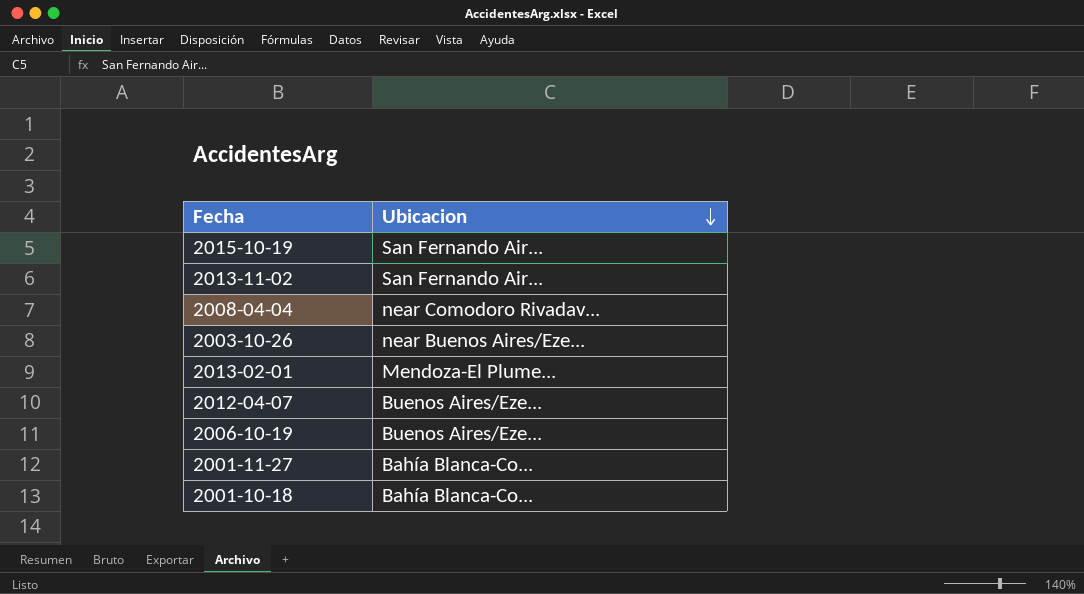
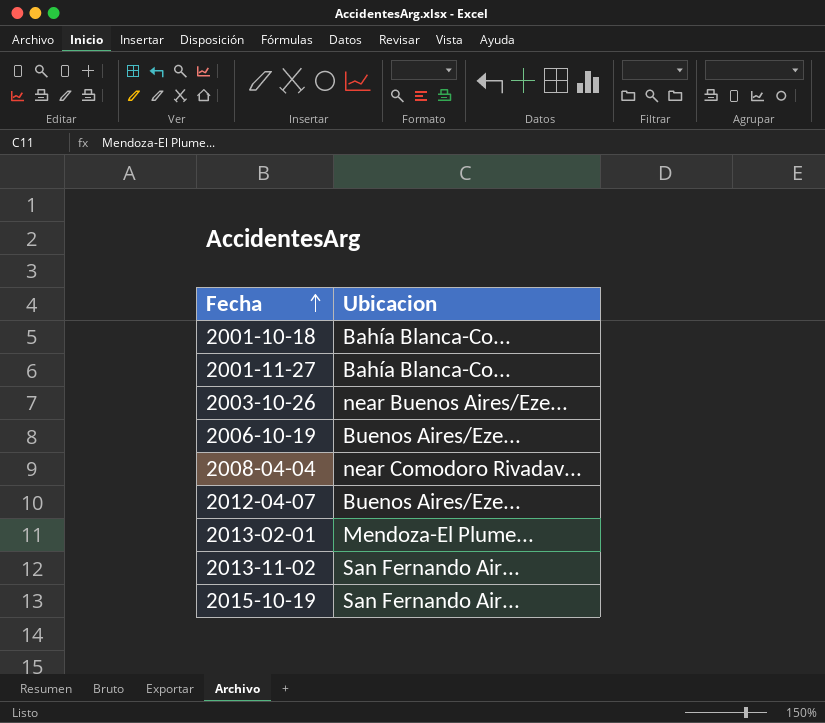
row order: Ubicacion descending -> Fecha ascending

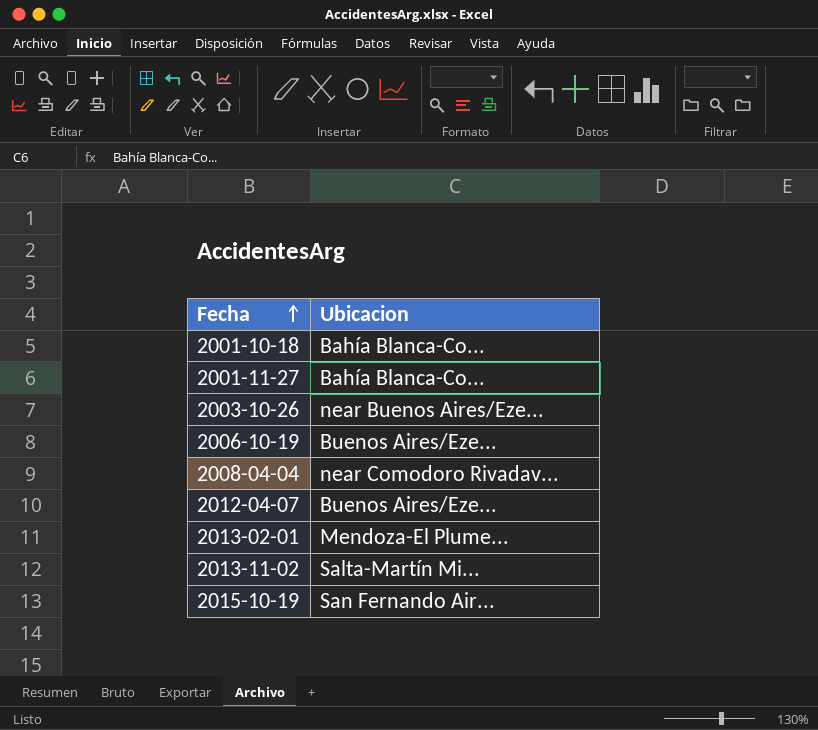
2013-11-02 | Ubicacion: San Fernando Air... -> Salta-Martín Mi...

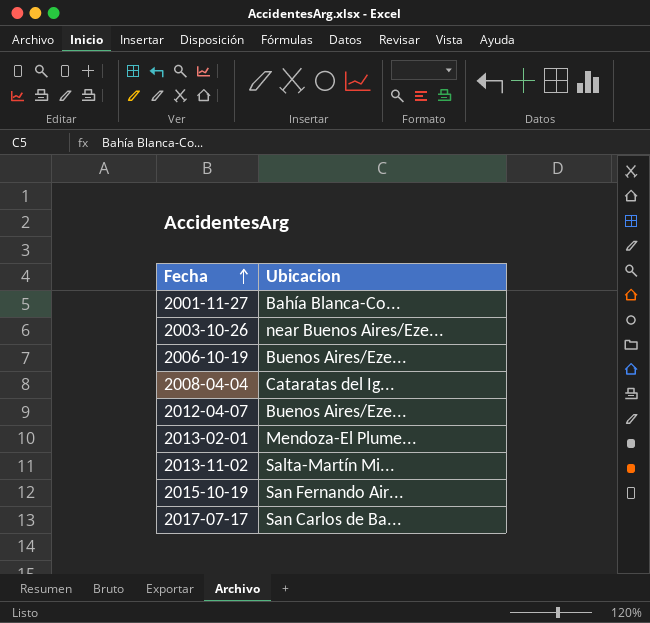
row 2001-10-18: Bahía Blanca-Co... -> none
2008-04-04 | Ubicacion: near Comodoro Rivadav... -> Cataratas del Ig...
row 2017-07-17: none -> San Carlos de Ba...

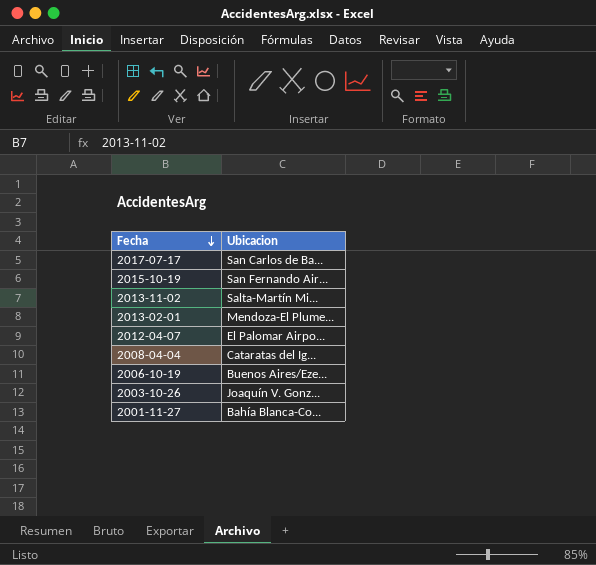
row order: Fecha ascending -> Fecha descending
2012-04-07 | Ubicacion: Buenos Aires/Eze... -> El Palomar Airpo...
2003-10-26 | Ubicacion: near Buenos Aires/Eze... -> Joaquín V. Gonz...

